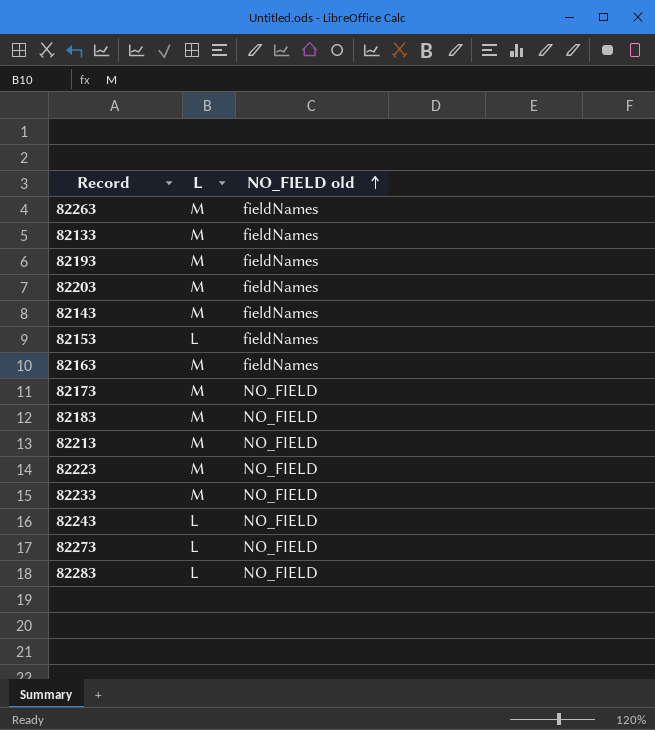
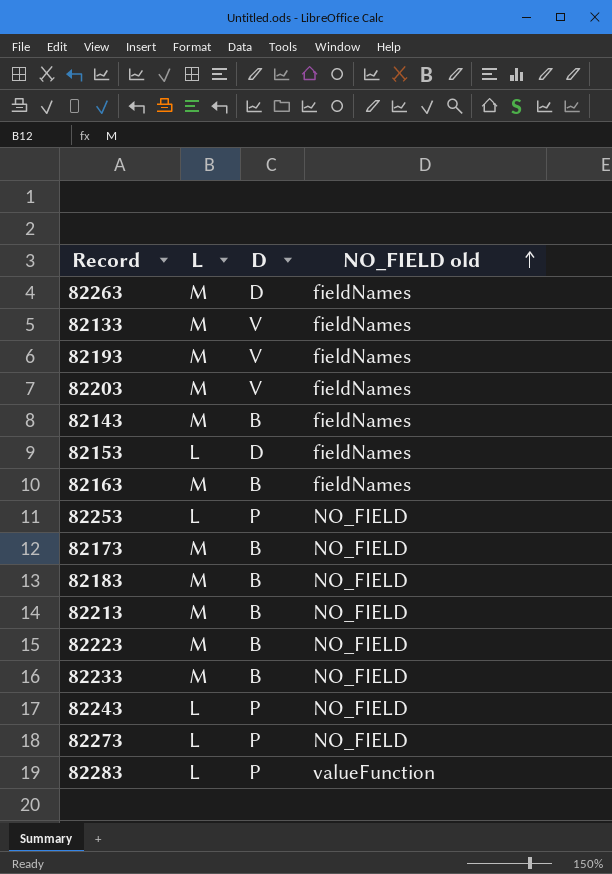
column D | position: none -> 3
row 82253: none -> L | P | NO_FIELD
82283 | NO_FIELD old: NO_FIELD -> valueFunction

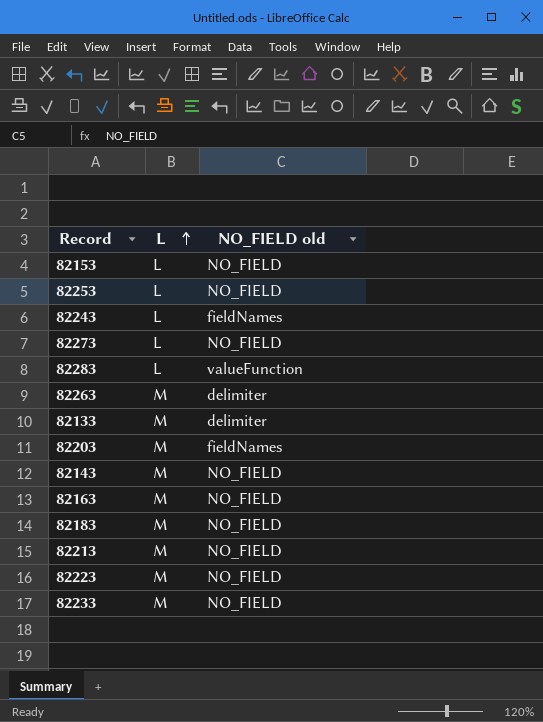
row order: NO_FIELD old ascending -> L ascending
column D | position: 3 -> none
row 82193: M | V | fieldNames -> none
row 82173: M | B | NO_FIELD -> none
82153 | NO_FIELD old: fieldNames -> NO_FIELD
82243 | NO_FIELD old: NO_FIELD -> fieldNames
82263 | NO_FIELD old: fieldNames -> delimiter
82133 | NO_FIELD old: fieldNames -> delimiter
82143 | NO_FIELD old: fieldNames -> NO_FIELD
82163 | NO_FIELD old: fieldNames -> NO_FIELD

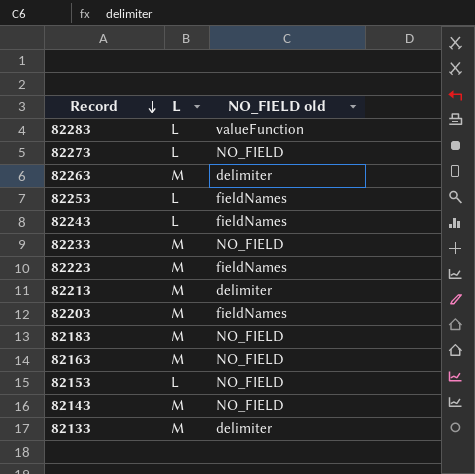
row order: L ascending -> Record descending
82253 | NO_FIELD old: NO_FIELD -> fieldNames
82223 | NO_FIELD old: NO_FIELD -> fieldNames
82213 | NO_FIELD old: NO_FIELD -> delimiter

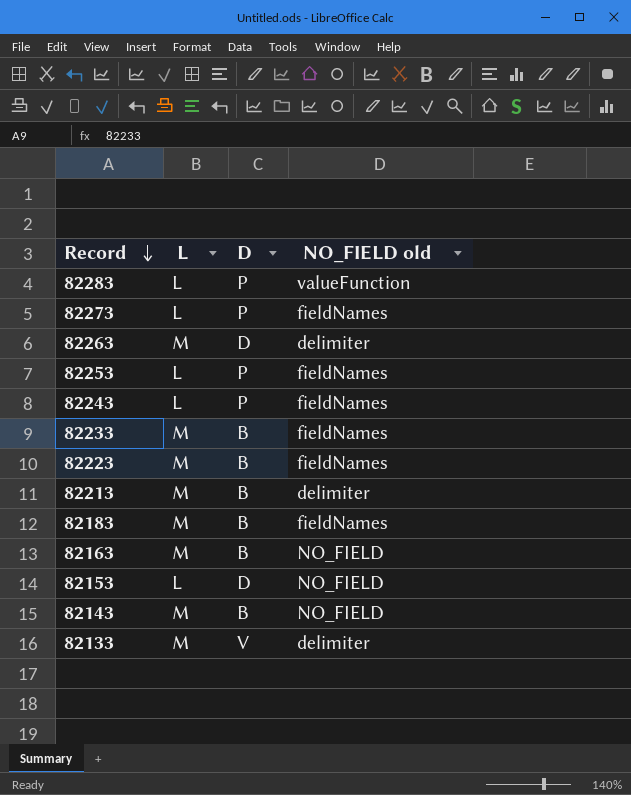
column D | position: none -> 3
row 82203: M | fieldNames -> none
82273 | NO_FIELD old: NO_FIELD -> fieldNames
82233 | NO_FIELD old: NO_FIELD -> fieldNames
82183 | NO_FIELD old: NO_FIELD -> fieldNames

